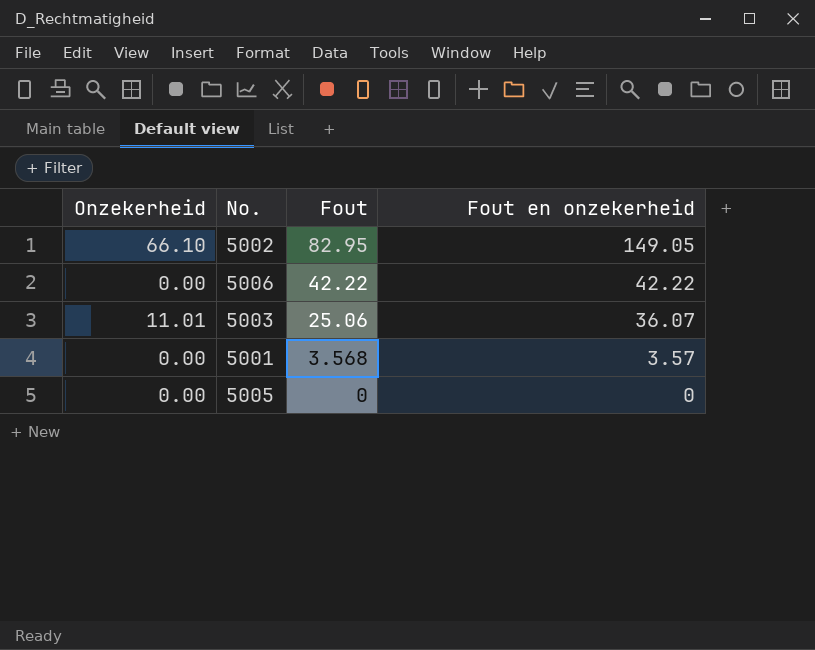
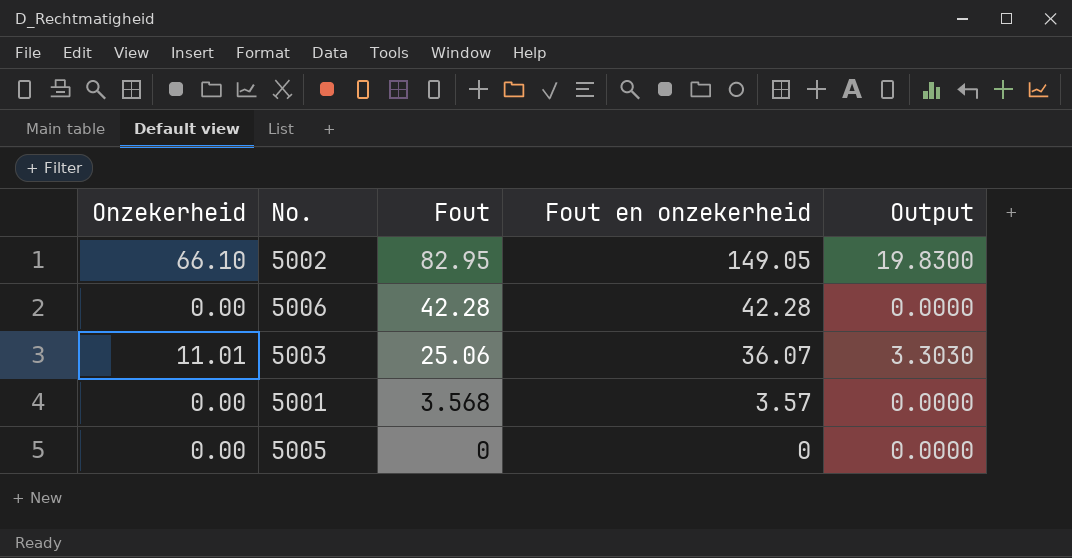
column Output | formula: none -> [Onzekerheid] * 0.3
5006 | Fout: 42.22 -> 42.28
5006 | Fout en onzekerheid: 42.22 -> 42.28

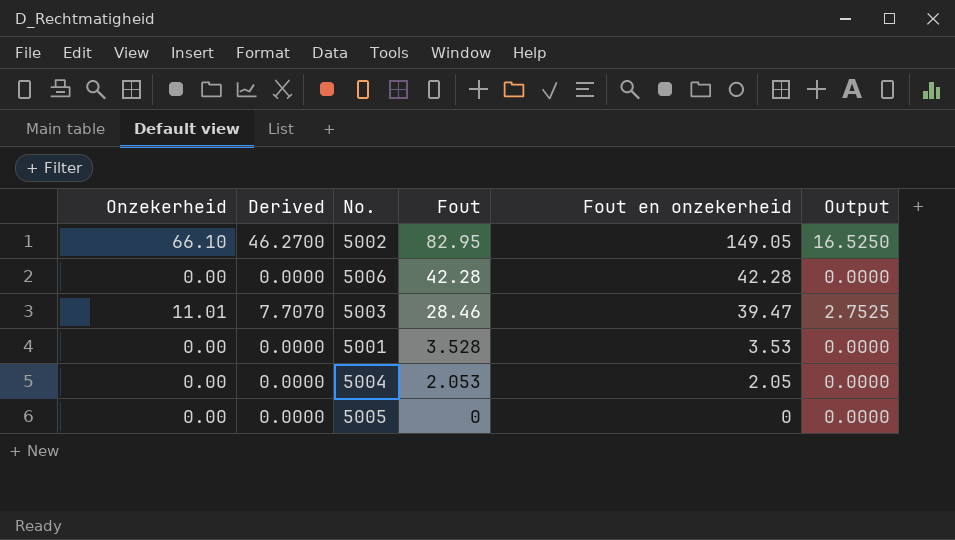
column Derived | formula: none -> [Onzekerheid] * 0.7
column Output | formula: [Onzekerheid] * 0.3 -> [Onzekerheid] * 0.25
5003 | Fout: 25.06 -> 28.46
5003 | Fout en onzekerheid: 36.07 -> 39.47
5001 | Fout: 3.568 -> 3.528
5001 | Fout en onzekerheid: 3.57 -> 3.53
row 5004: none -> 0.00 | 0.0000 | 2.053 | 2.05 | 0.0000

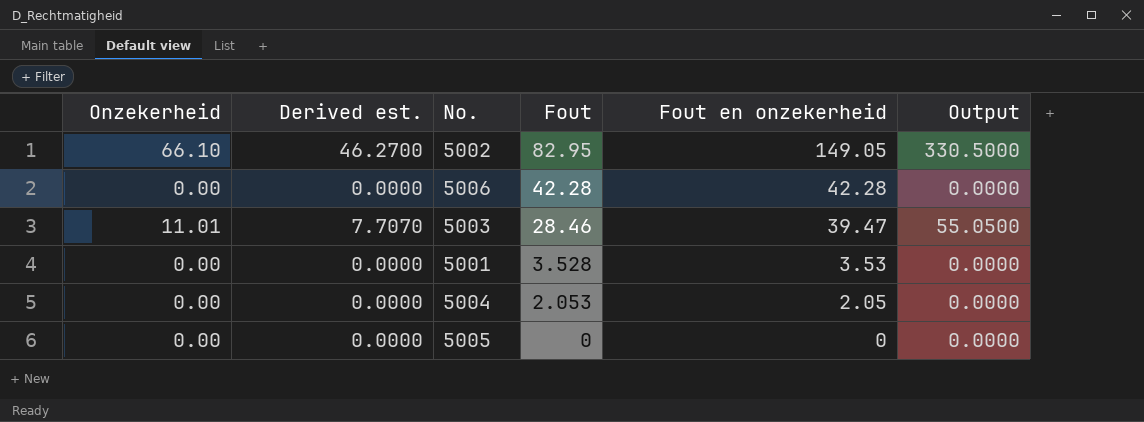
column name: Derived -> Derived est.
column Output | formula: [Onzekerheid] * 0.25 -> [Onzekerheid] * 5

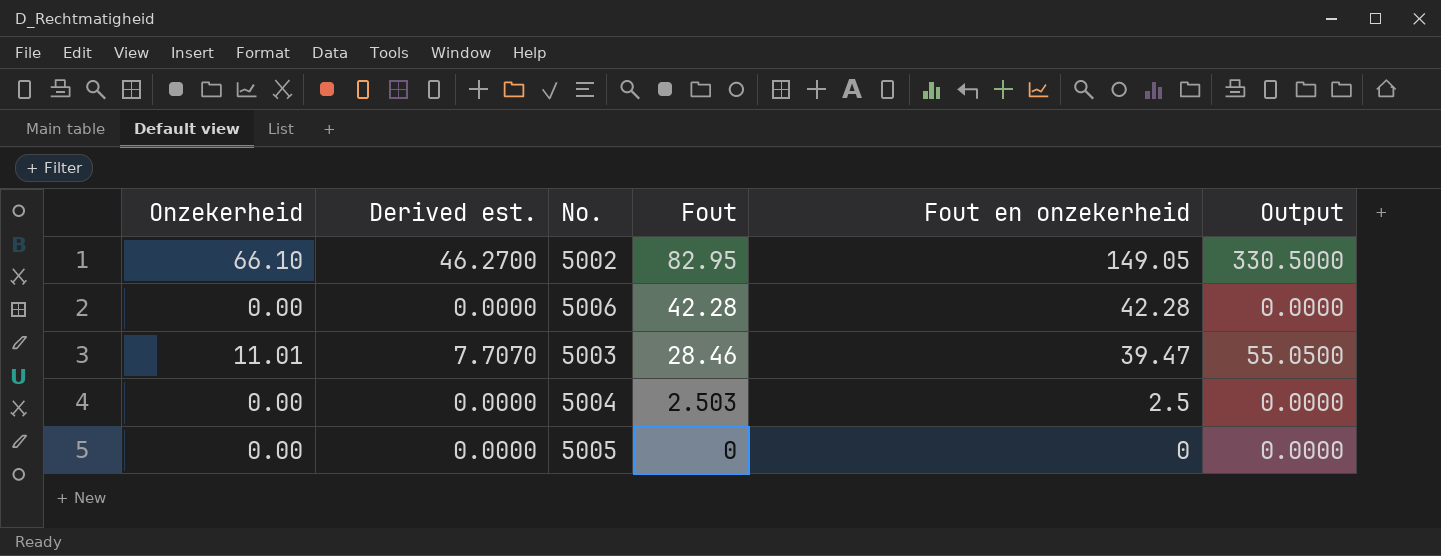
row 5001: 0.00 | 0.0000 | 3.528 | 3.53 | 0.0000 -> none
5004 | Fout: 2.053 -> 2.503
5004 | Fout en onzekerheid: 2.05 -> 2.5

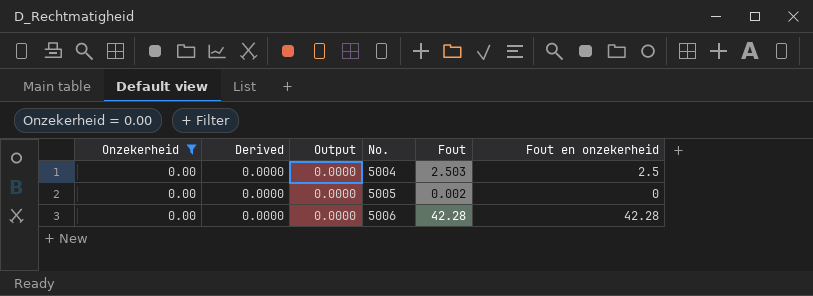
filter: none -> Onzekerheid = 0.00
row order: Fout descending -> No. ascending
column name: Derived est. -> Derived
column Output | position: 6 -> 3
5005 | Fout: 0 -> 0.002

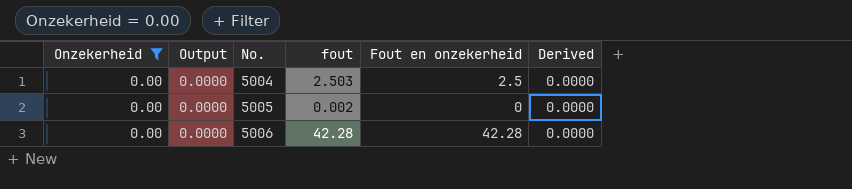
column name: Fout -> fout
column Derived | position: 2 -> 6

